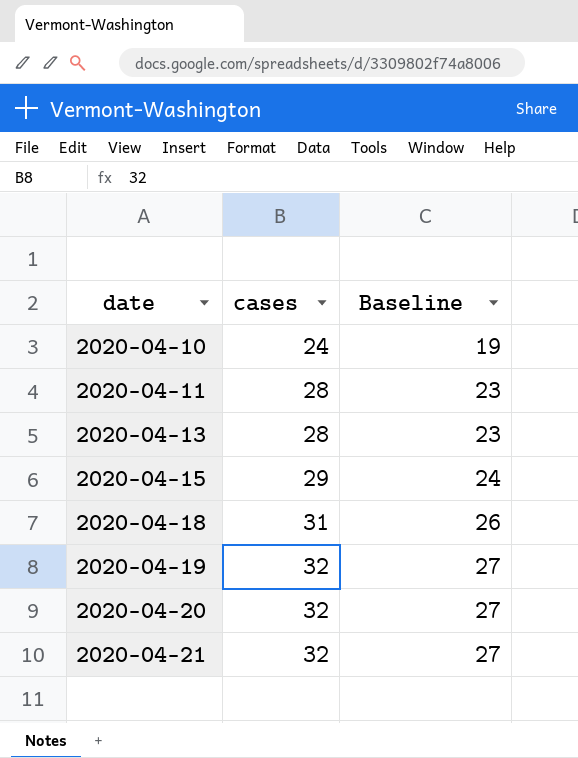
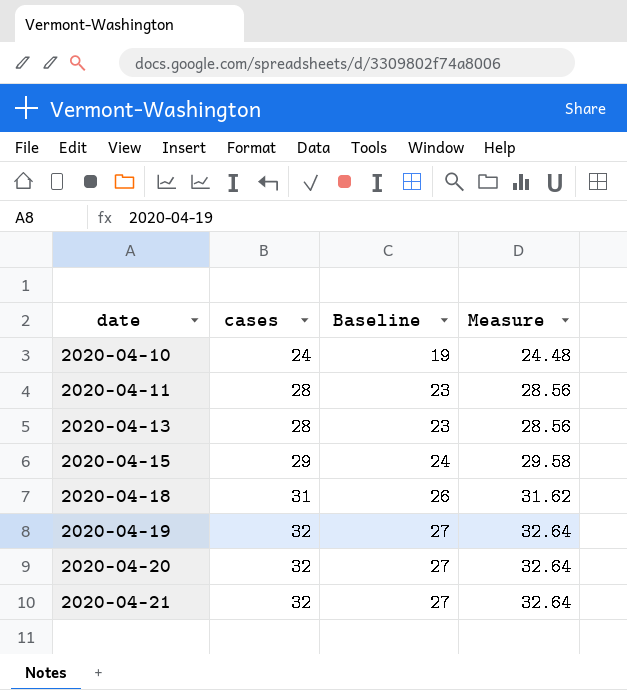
column Measure | formula: none -> [cases] * 1.02

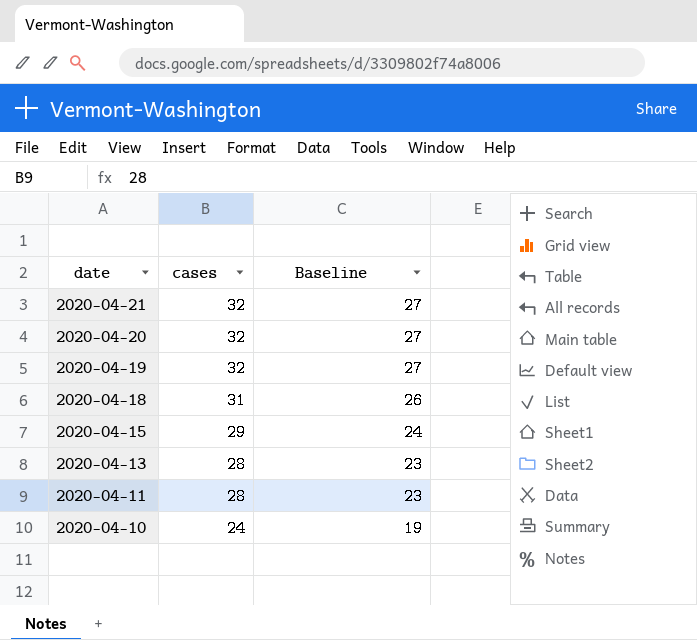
row order: date ascending -> date descending
column Measure | formula: [cases] * 1.02 -> none

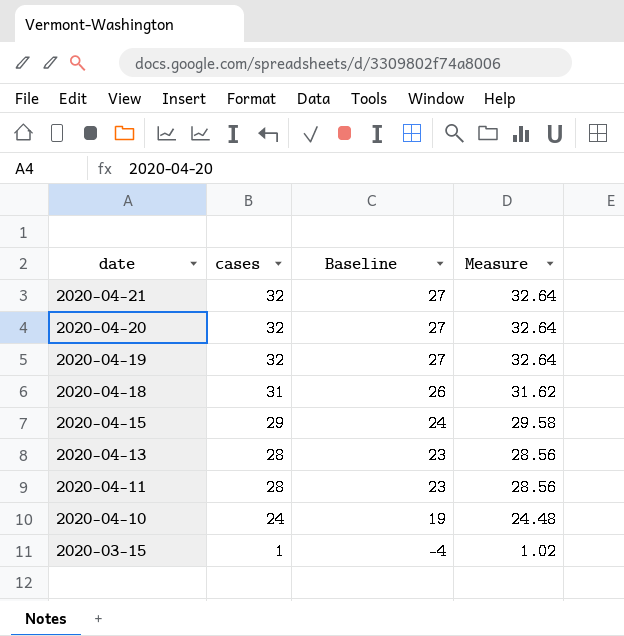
column Measure | formula: none -> [cases] * 1.02
row 2020-03-15: none -> 1 | -4 | 1.02

